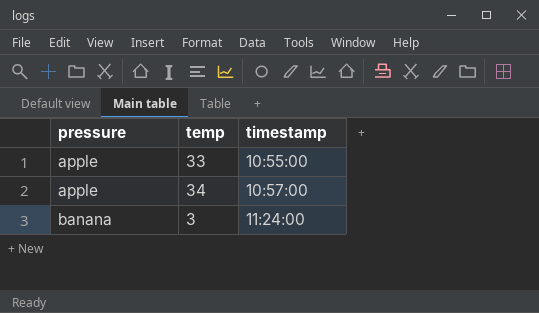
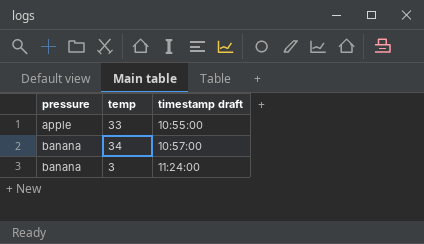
column name: timestamp -> timestamp draft
34 | pressure: apple -> banana

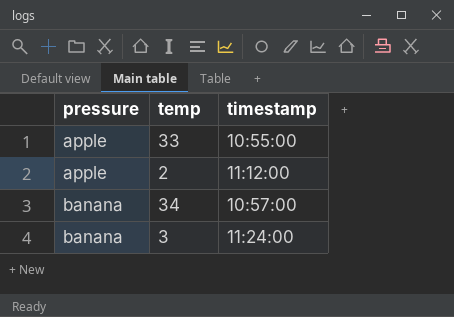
column name: timestamp draft -> timestamp
row 2: none -> apple | 11:12:00

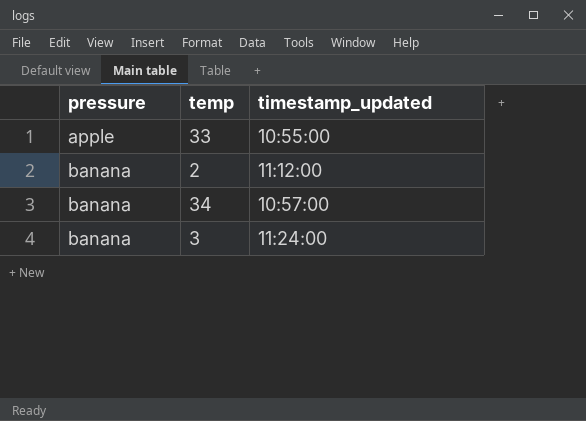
column name: timestamp -> timestamp_updated
2 | pressure: apple -> banana

